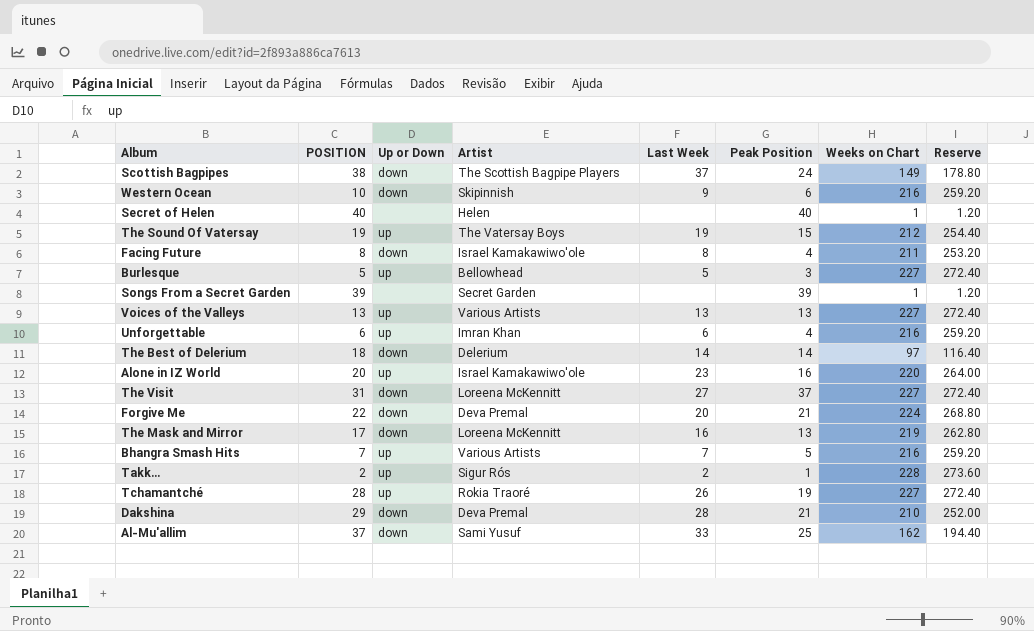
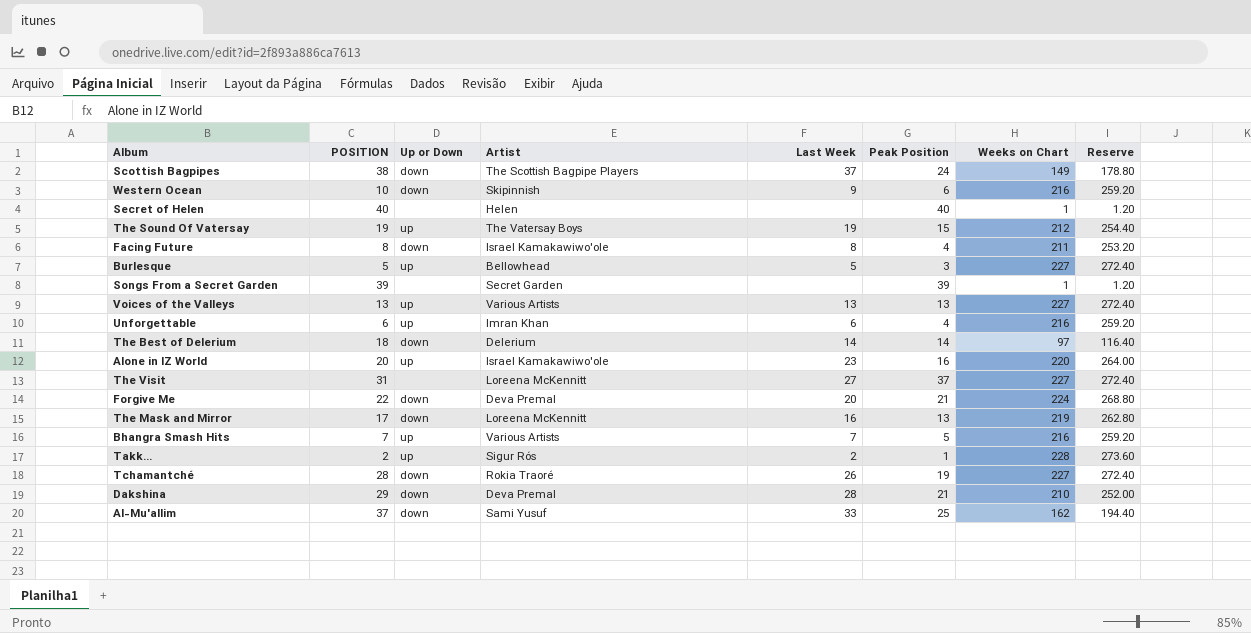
The Visit | Up or Down: down -> none
Tchamantché | Up or Down: up -> down

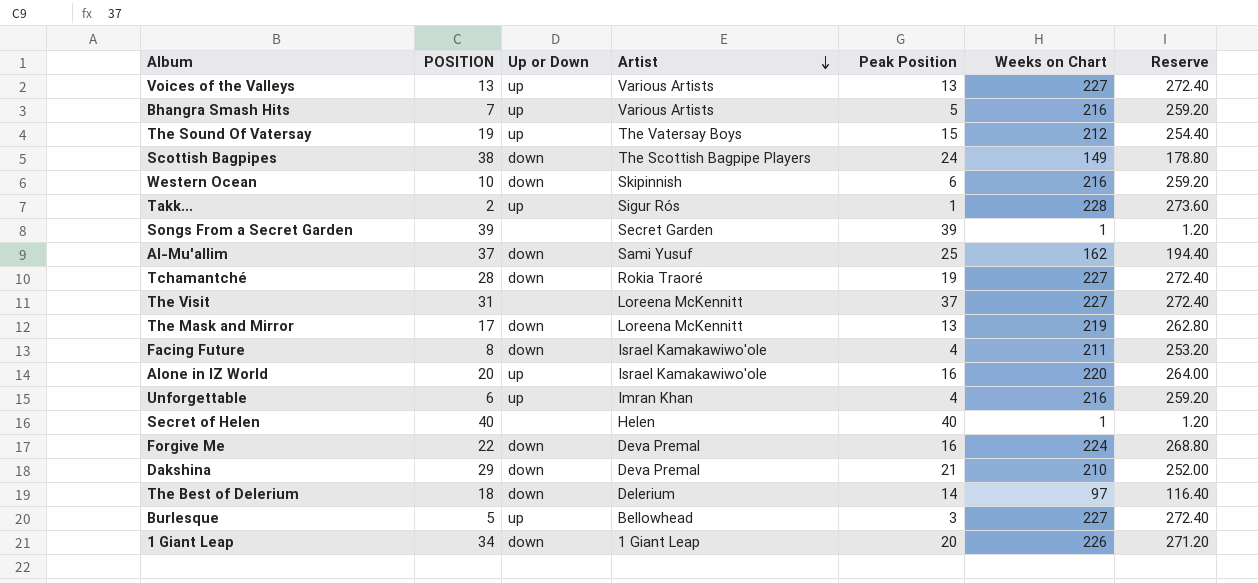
row order: none -> Artist descending
column Last Week | position: 5 -> none
Forgive Me | Peak Position: 21 -> 16
row 1 Giant Leap: none -> 34 | down | 1 Giant Leap | 20 | 226 | 271.20

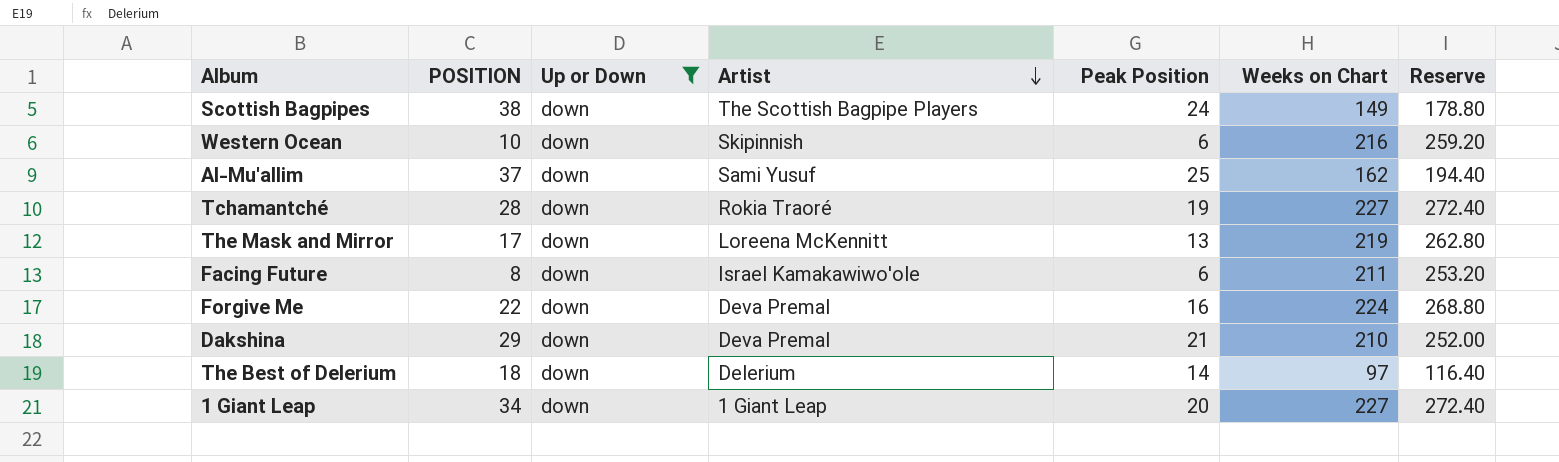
filter: none -> Up or Down = down
Facing Future | Peak Position: 4 -> 6
1 Giant Leap | Weeks on Chart: 226 -> 227
1 Giant Leap | Reserve: 271.20 -> 272.40

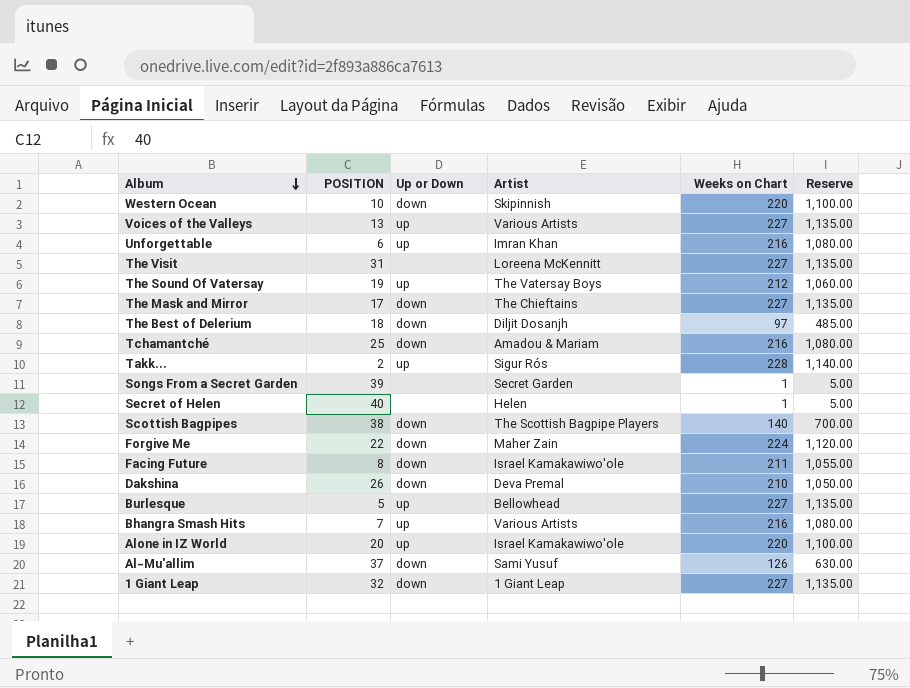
filter: Up or Down = down -> none
row order: Artist descending -> Album descending
column Peak Position | position: 5 -> none
column Reserve | formula: [Weeks on Chart] * 1.2 -> [Weeks on Chart] * 5
Western Ocean | Weeks on Chart: 216 -> 220
The Mask and Mirror | Artist: Loreena McKennitt -> The Chieftains
The Mask and Mirror | Weeks on Chart: 219 -> 227
The Best of Delerium | Artist: Delerium -> Diljit Dosanjh
Tchamantché | POSITION: 28 -> 25
Tchamantché | Artist: Rokia Traoré -> Amadou & Mariam
Tchamantché | Weeks on Chart: 227 -> 216
Scottish Bagpipes | Weeks on Chart: 149 -> 140
Forgive Me | Artist: Deva Premal -> Maher Zain
Dakshina | POSITION: 29 -> 26
Al-Mu'allim | Weeks on Chart: 162 -> 126
1 Giant Leap | POSITION: 34 -> 32

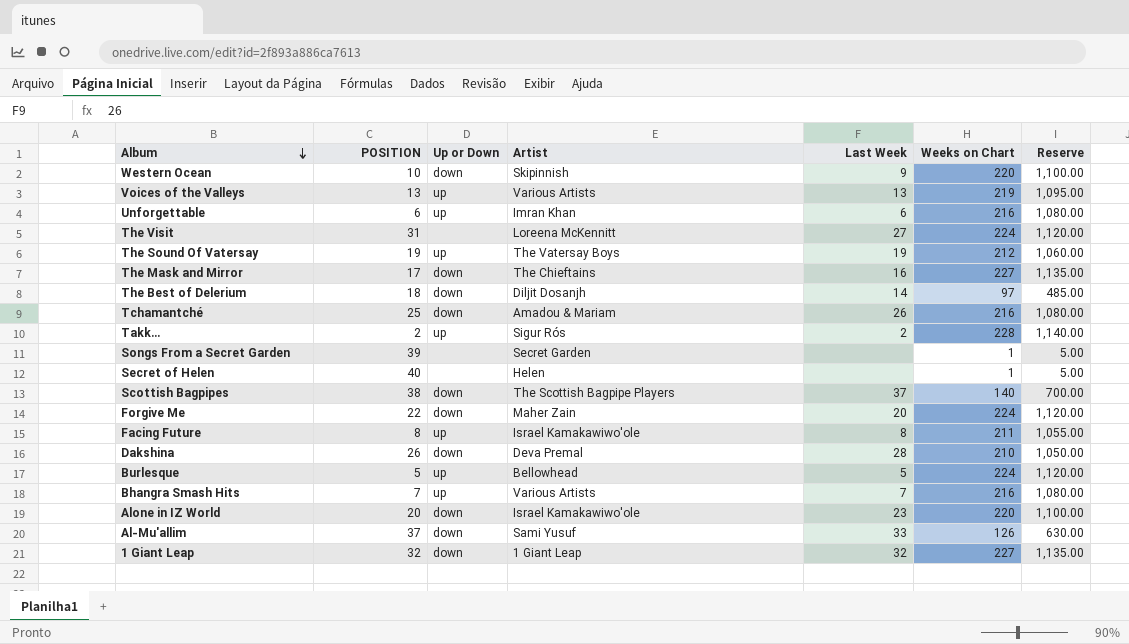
column Last Week | position: none -> 5
Voices of the Valleys | Weeks on Chart: 227 -> 219
Voices of the Valleys | Reserve: 1,135.00 -> 1,095.00
The Visit | Weeks on Chart: 227 -> 224
The Visit | Reserve: 1,135.00 -> 1,120.00
Facing Future | Up or Down: down -> up
Burlesque | Weeks on Chart: 227 -> 224
Burlesque | Reserve: 1,135.00 -> 1,120.00
Alone in IZ World | Up or Down: up -> down

